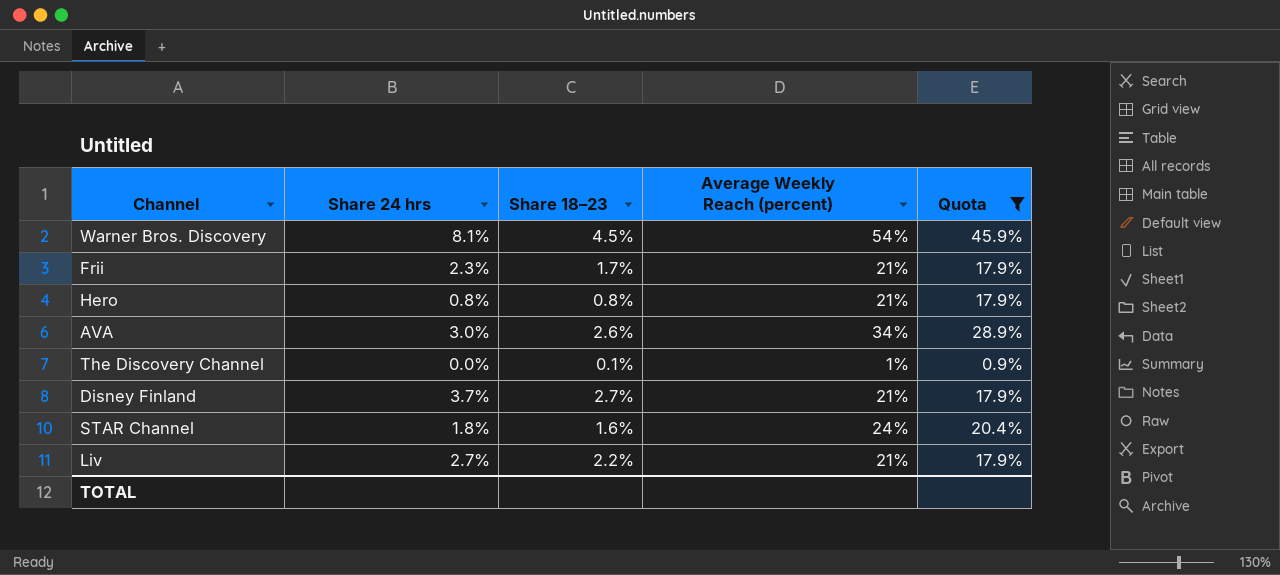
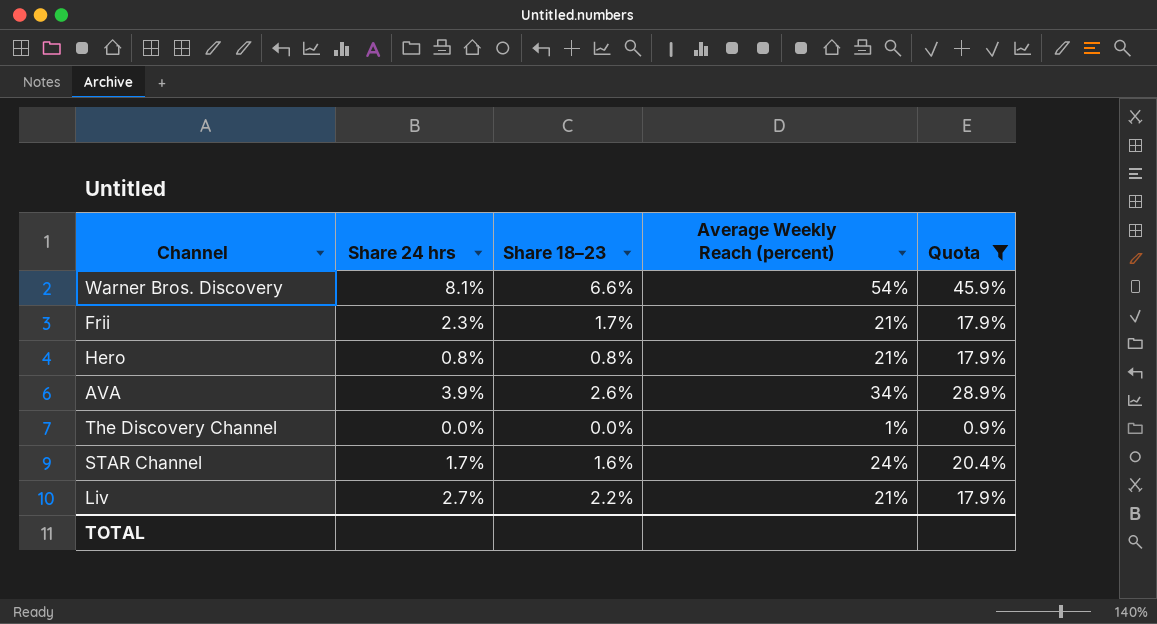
row Disney Finland: 3.7% | 2.7% | 21% | 17.9% -> none
Warner Bros. Discovery | Share 18–23: 4.5% -> 6.6%
AVA | Share 24 hrs: 3.0% -> 3.9%
The Discovery Channel | Share 18–23: 0.1% -> 0.0%
STAR Channel | Share 24 hrs: 1.8% -> 1.7%

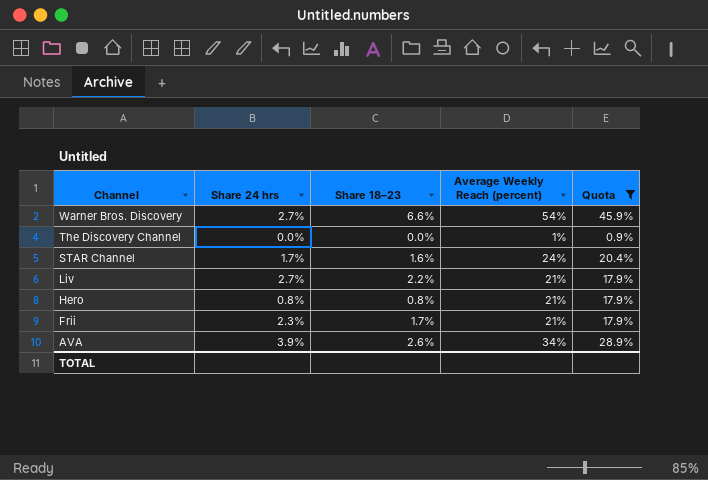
row order: none -> Channel descending
Warner Bros. Discovery | Share 24 hrs: 8.1% -> 2.7%

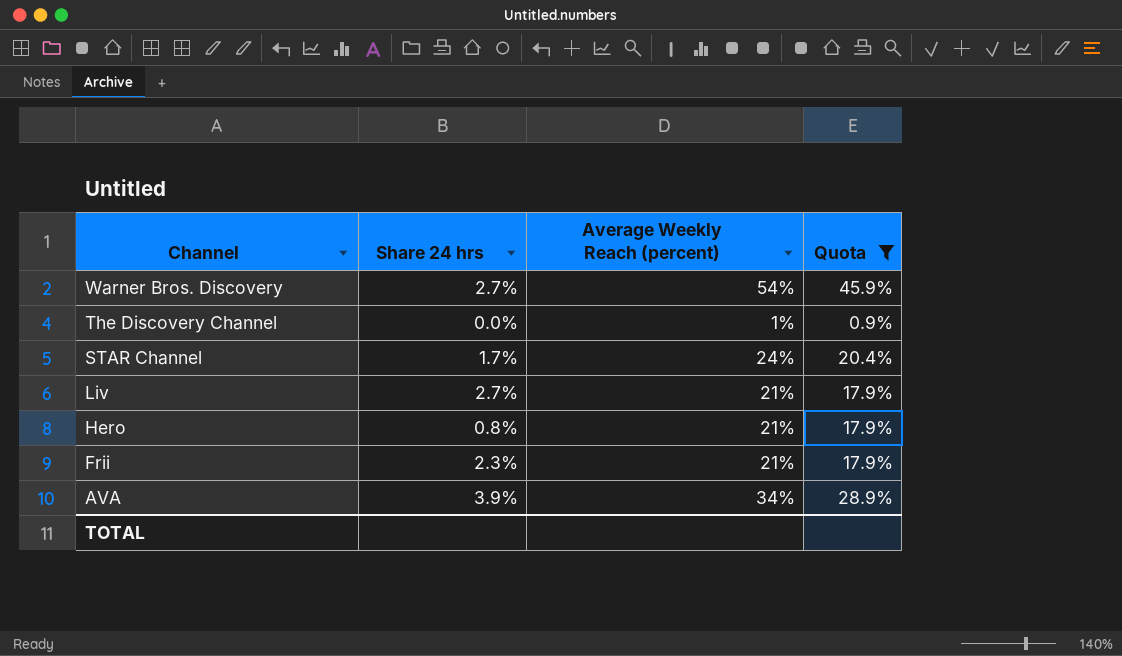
column Share 18–23 | position: 3 -> none

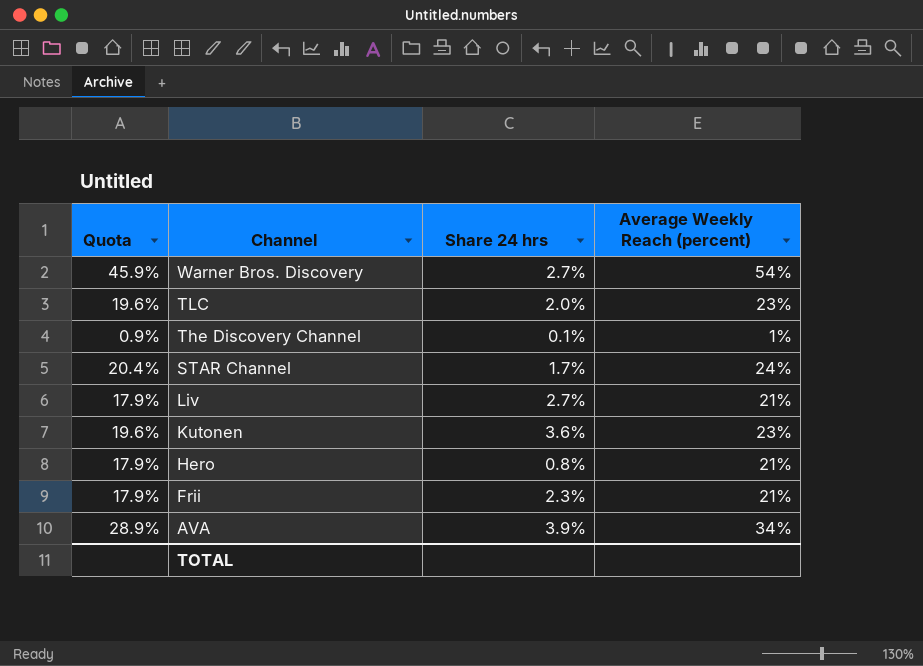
filter: Quota != 19.6% -> none
column Quota | position: 4 -> 1
The Discovery Channel | Share 24 hrs: 0.0% -> 0.1%

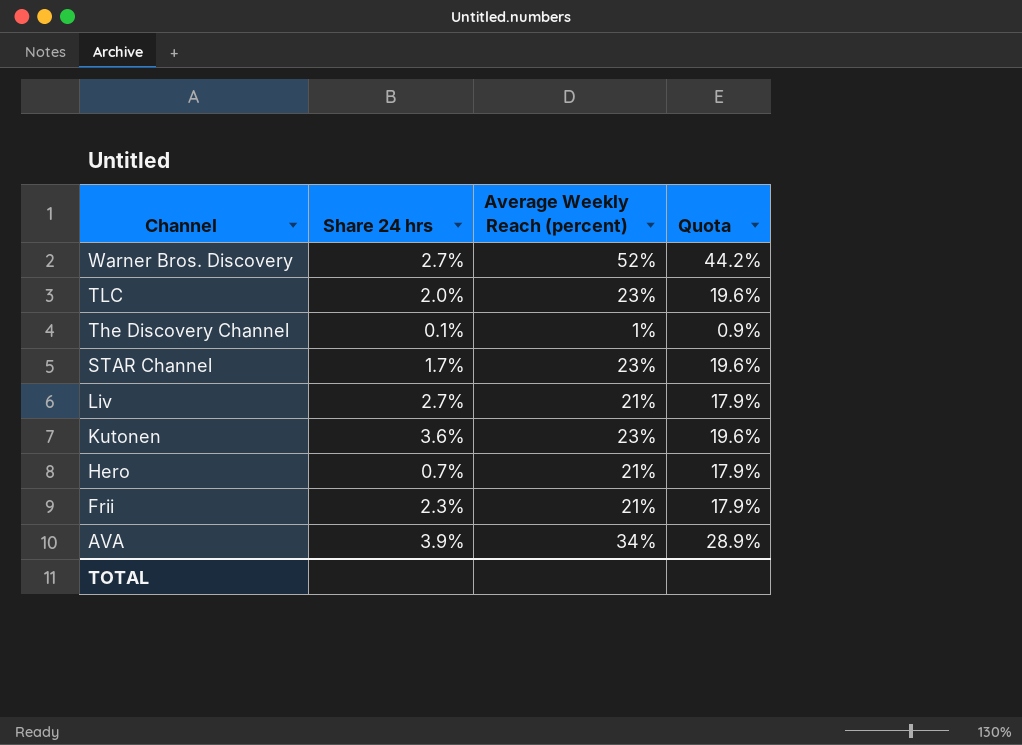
column Quota | position: 1 -> 4
Warner Bros. Discovery | Average Weekly Reach (percent): 54% -> 52%
Warner Bros. Discovery | Quota: 45.9% -> 44.2%
STAR Channel | Average Weekly Reach (percent): 24% -> 23%
STAR Channel | Quota: 20.4% -> 19.6%
Hero | Share 24 hrs: 0.8% -> 0.7%

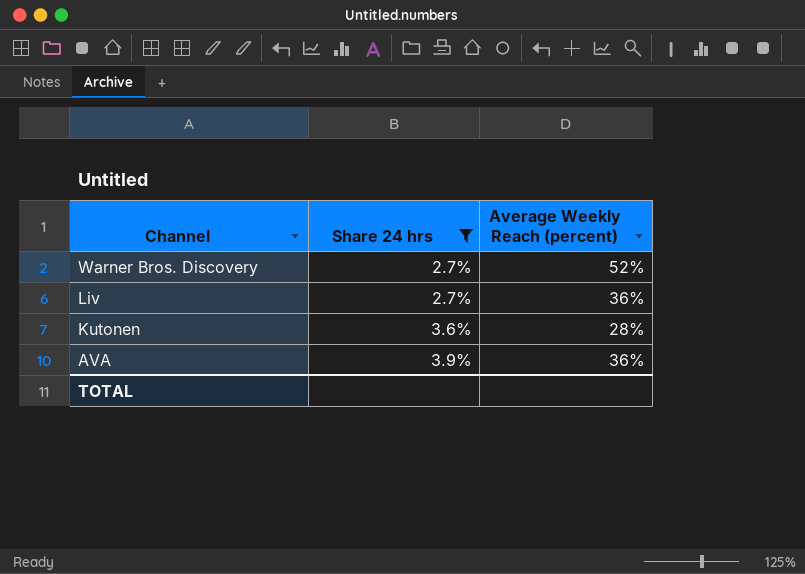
filter: none -> Share 24 hrs >= 2.7%
column Quota | formula: [Average Weekly Reach (percent)] * 0.85 -> none
Liv | Average Weekly Reach (percent): 21% -> 36%
Kutonen | Average Weekly Reach (percent): 23% -> 28%
AVA | Average Weekly Reach (percent): 34% -> 36%

